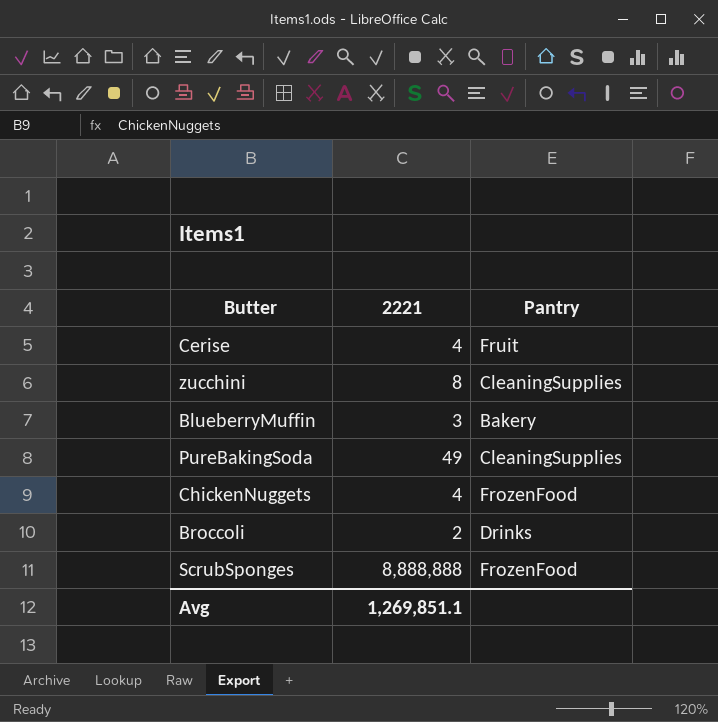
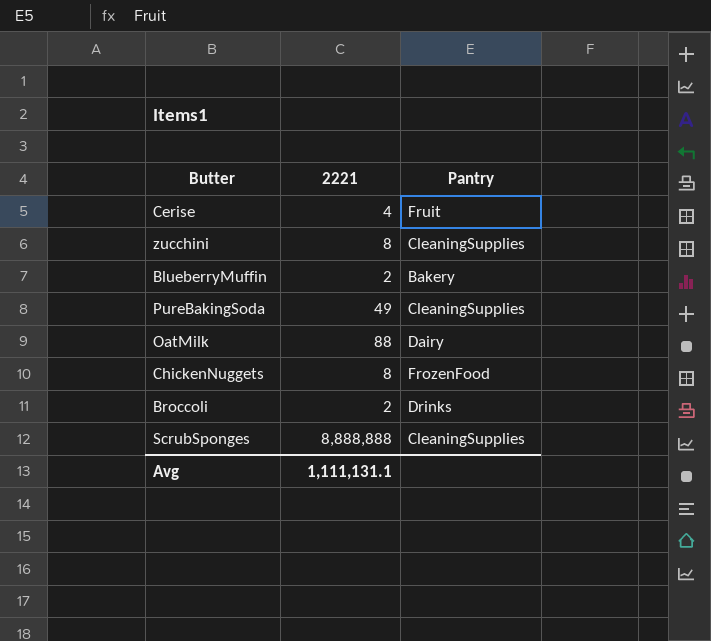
BlueberryMuffin | 2221: 3 -> 2
row OatMilk: none -> 88 | Dairy
ChickenNuggets | 2221: 4 -> 8
ScrubSponges | Pantry: FrozenFood -> CleaningSupplies
Avg | 2221: 1,269,851.1 -> 1,111,131.1

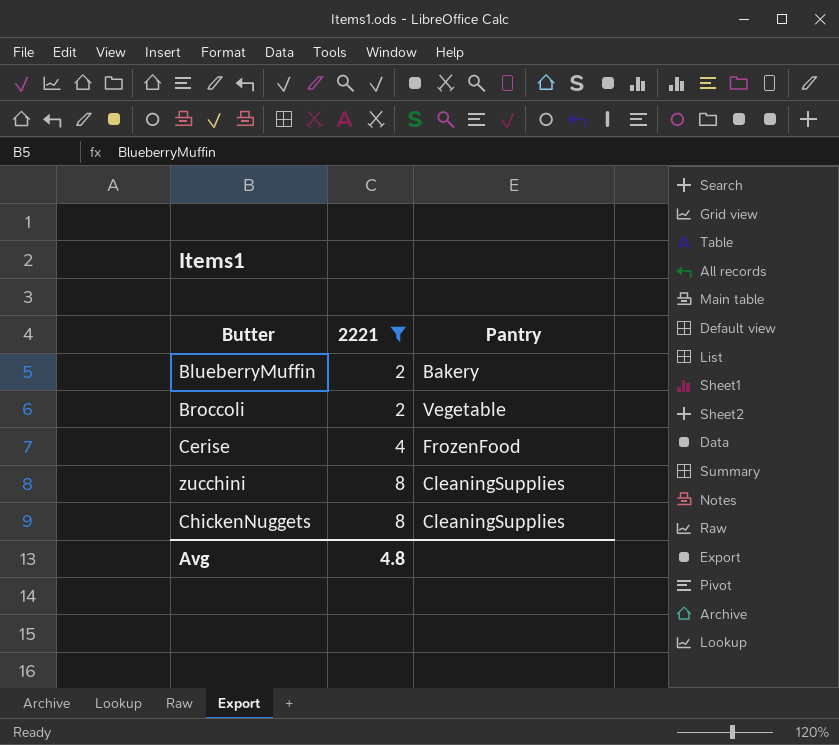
filter: none -> 2221 <= 8
row order: none -> 2221 ascending
Broccoli | Pantry: Drinks -> Vegetable
Cerise | Pantry: Fruit -> FrozenFood
ChickenNuggets | Pantry: FrozenFood -> CleaningSupplies
Avg | 2221: 1,111,131.1 -> 4.8

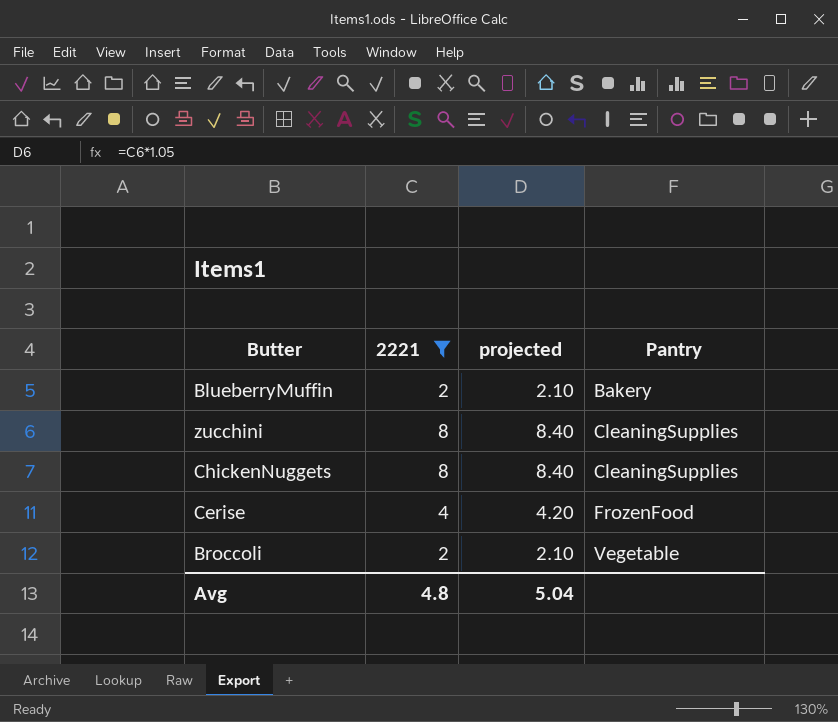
row order: 2221 ascending -> Pantry ascending
column projected | formula: none -> [2221] * 1.05

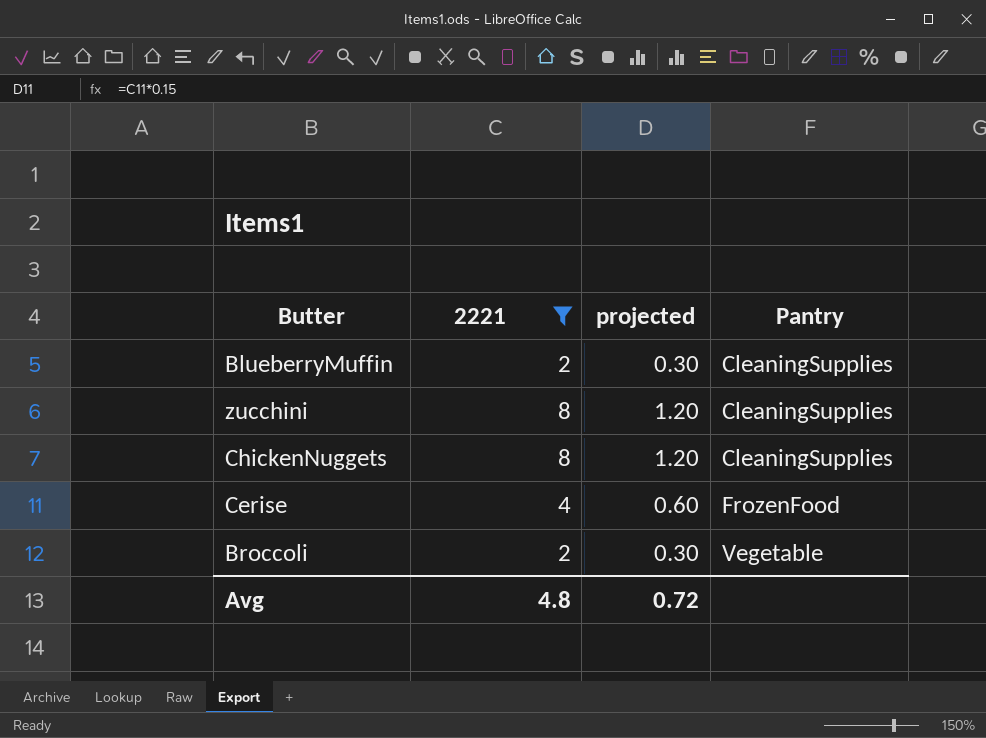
column projected | formula: [2221] * 1.05 -> [2221] * 0.15
BlueberryMuffin | Pantry: Bakery -> CleaningSupplies
Avg | projected: 5.04 -> 0.72

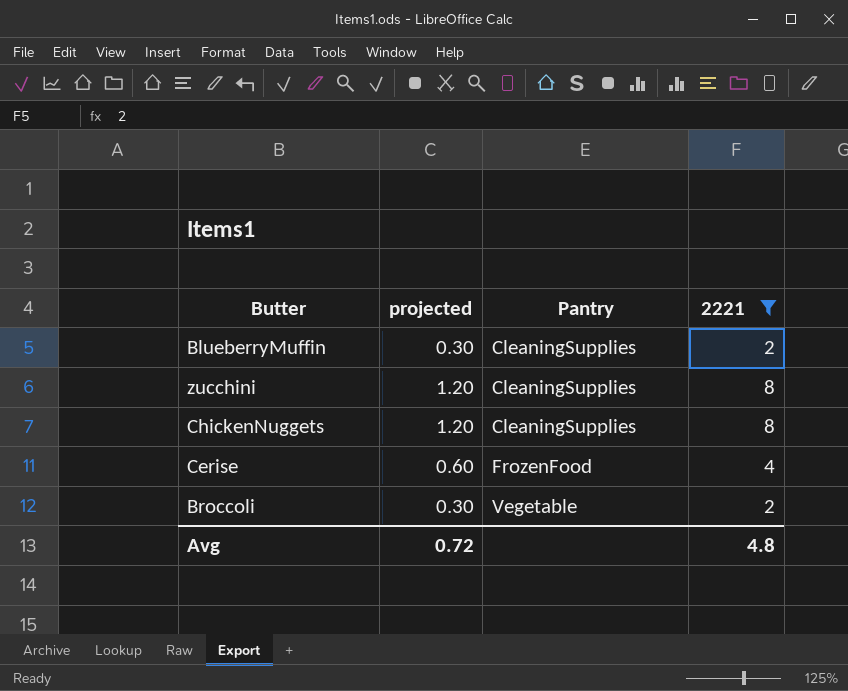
column 2221 | position: 2 -> 4

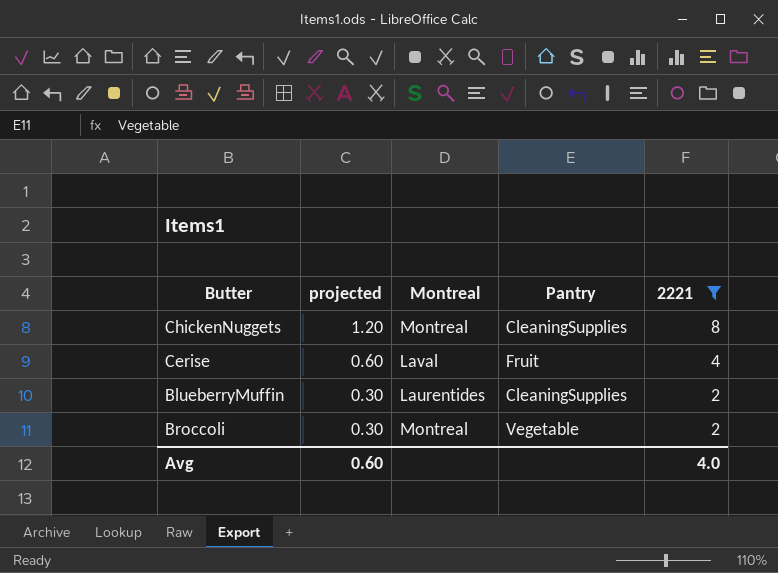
row order: Pantry ascending -> projected descending
column Montreal | position: none -> 3
row zucchini: 1.20 | CleaningSupplies | 8 -> none
Cerise | Pantry: FrozenFood -> Fruit
Avg | projected: 0.72 -> 0.60
Avg | 2221: 4.8 -> 4.0

